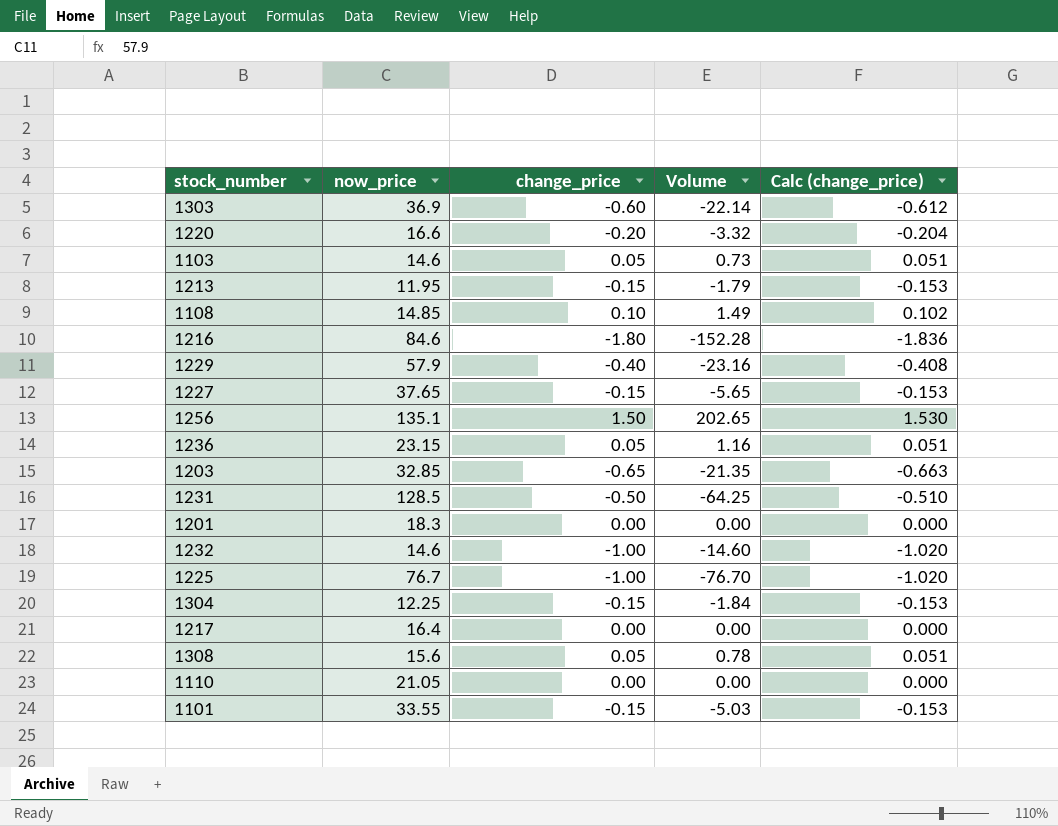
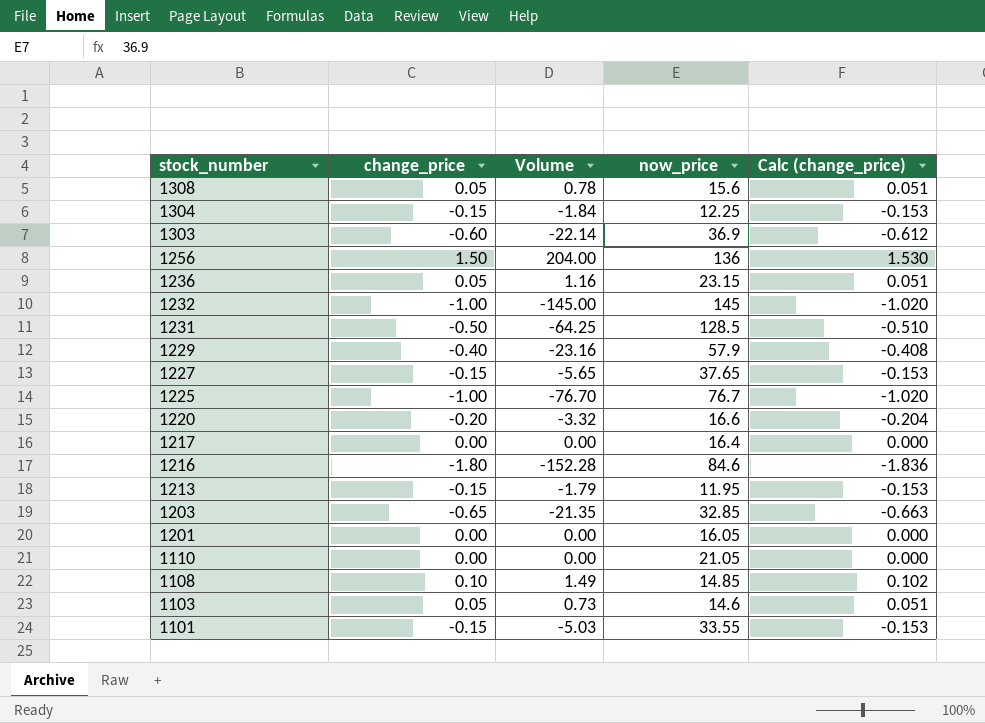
row order: none -> stock_number descending
column now_price | position: 2 -> 4
1256 | Volume: 202.65 -> 204.00
1256 | now_price: 135.1 -> 136
1232 | Volume: -14.60 -> -145.00
1232 | now_price: 14.6 -> 145
1201 | now_price: 18.3 -> 16.05

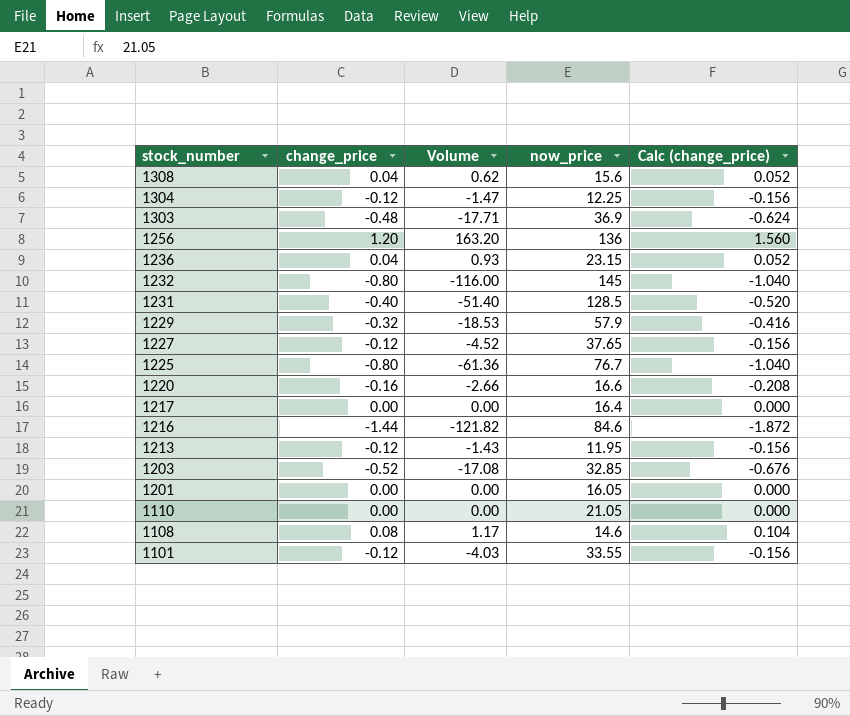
column Calc (change_price) | formula: [change_price] * 1.02 -> [change_price] * 1.3
row 1103: 0.05 | 0.73 | 14.6 | 0.051 -> none
1308 | change_price: 0.05 -> 0.04
1308 | Volume: 0.78 -> 0.62
1304 | change_price: -0.15 -> -0.12
1304 | Volume: -1.84 -> -1.47
1303 | change_price: -0.60 -> -0.48
1303 | Volume: -22.14 -> -17.71
1256 | change_price: 1.50 -> 1.20
1256 | Volume: 204.00 -> 163.20
1236 | change_price: 0.05 -> 0.04
1236 | Volume: 1.16 -> 0.93
1232 | change_price: -1.00 -> -0.80
1232 | Volume: -145.00 -> -116.00
1231 | change_price: -0.50 -> -0.40
1231 | Volume: -64.25 -> -51.40
1229 | change_price: -0.40 -> -0.32
1229 | Volume: -23.16 -> -18.53
1227 | change_price: -0.15 -> -0.12
1227 | Volume: -5.65 -> -4.52
1225 | change_price: -1.00 -> -0.80
1225 | Volume: -76.70 -> -61.36
1220 | change_price: -0.20 -> -0.16
1220 | Volume: -3.32 -> -2.66
1216 | change_price: -1.80 -> -1.44
1216 | Volume: -152.28 -> -121.82
1213 | change_price: -0.15 -> -0.12
1213 | Volume: -1.79 -> -1.43
1203 | change_price: -0.65 -> -0.52
1203 | Volume: -21.35 -> -17.08
1108 | change_price: 0.10 -> 0.08
1108 | Volume: 1.49 -> 1.17
1108 | now_price: 14.85 -> 14.6
1101 | change_price: -0.15 -> -0.12
1101 | Volume: -5.03 -> -4.03

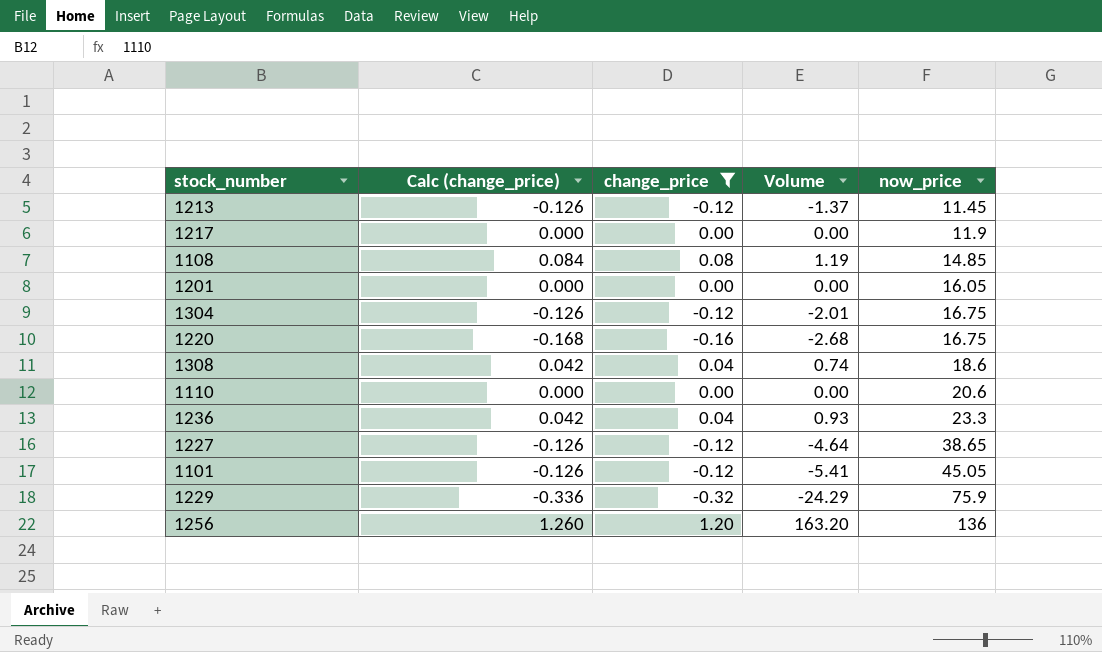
filter: none -> change_price >= -0.32
row order: stock_number descending -> now_price ascending
column Calc (change_price) | formula: [change_price] * 1.3 -> [change_price] * 1.05
column Calc (change_price) | position: 5 -> 2
1213 | Volume: -1.43 -> -1.37
1213 | now_price: 11.95 -> 11.45
1217 | now_price: 16.4 -> 11.9
1108 | Volume: 1.17 -> 1.19
1108 | now_price: 14.6 -> 14.85
1304 | Volume: -1.47 -> -2.01
1304 | now_price: 12.25 -> 16.75
1220 | Volume: -2.66 -> -2.68
1220 | now_price: 16.6 -> 16.75
1308 | Volume: 0.62 -> 0.74
1308 | now_price: 15.6 -> 18.6
1110 | now_price: 21.05 -> 20.6
1236 | now_price: 23.15 -> 23.3
1227 | Volume: -4.52 -> -4.64
1227 | now_price: 37.65 -> 38.65
1101 | Volume: -4.03 -> -5.41
1101 | now_price: 33.55 -> 45.05
1229 | Volume: -18.53 -> -24.29
1229 | now_price: 57.9 -> 75.9

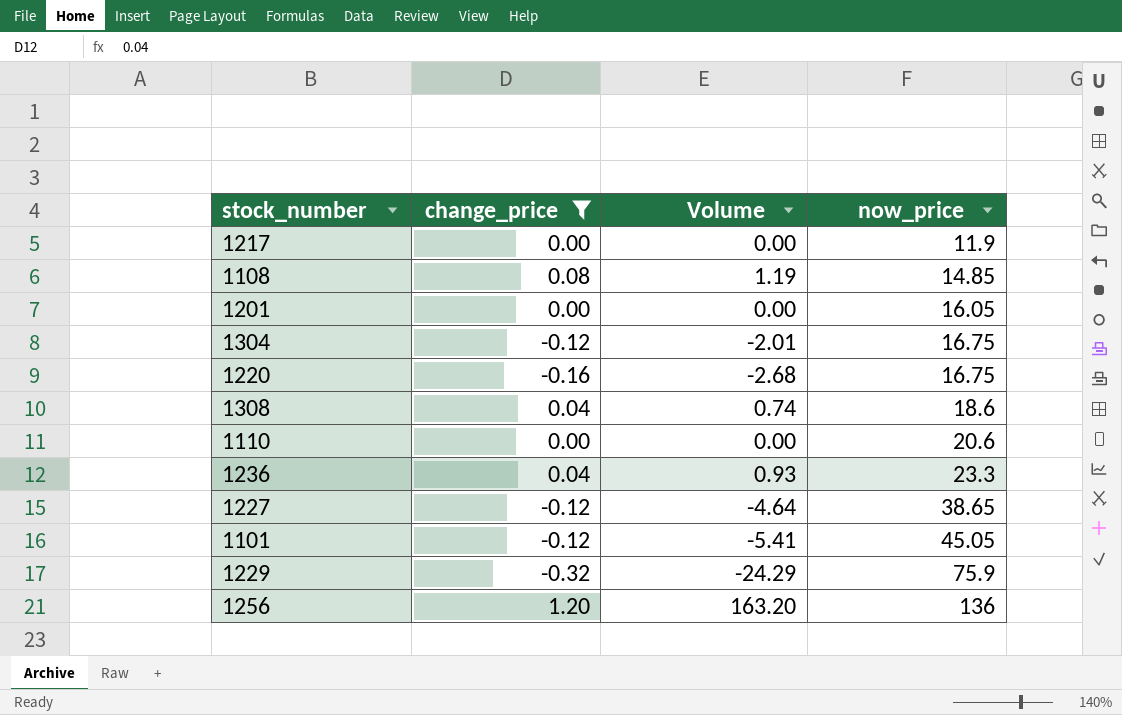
column Calc (change_price) | formula: [change_price] * 1.05 -> none
row 1213: -0.126 | -0.12 | -1.37 | 11.45 -> none

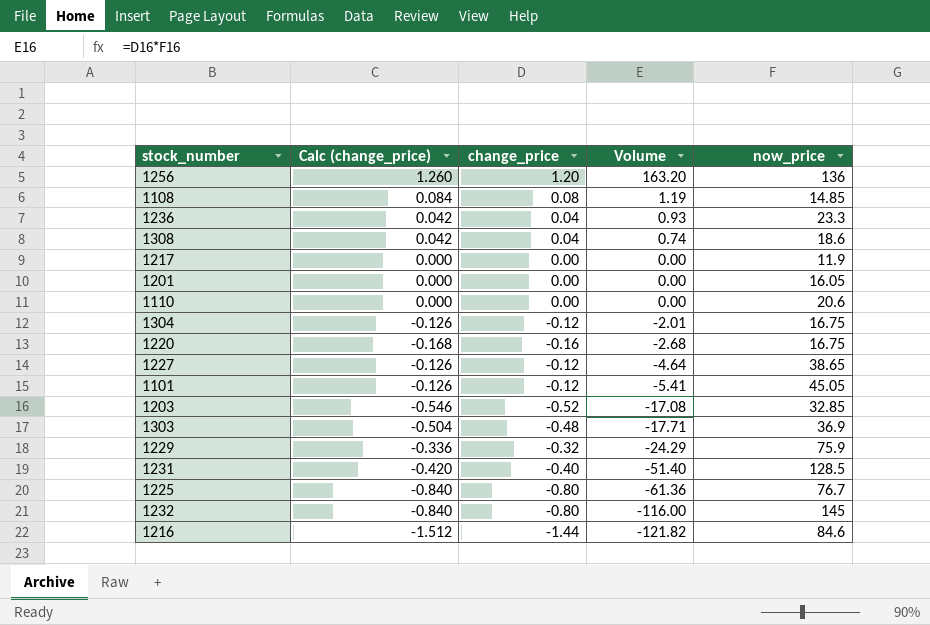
filter: change_price >= -0.32 -> none
row order: now_price ascending -> Volume descending
column Calc (change_price) | formula: none -> [change_price] * 1.05

